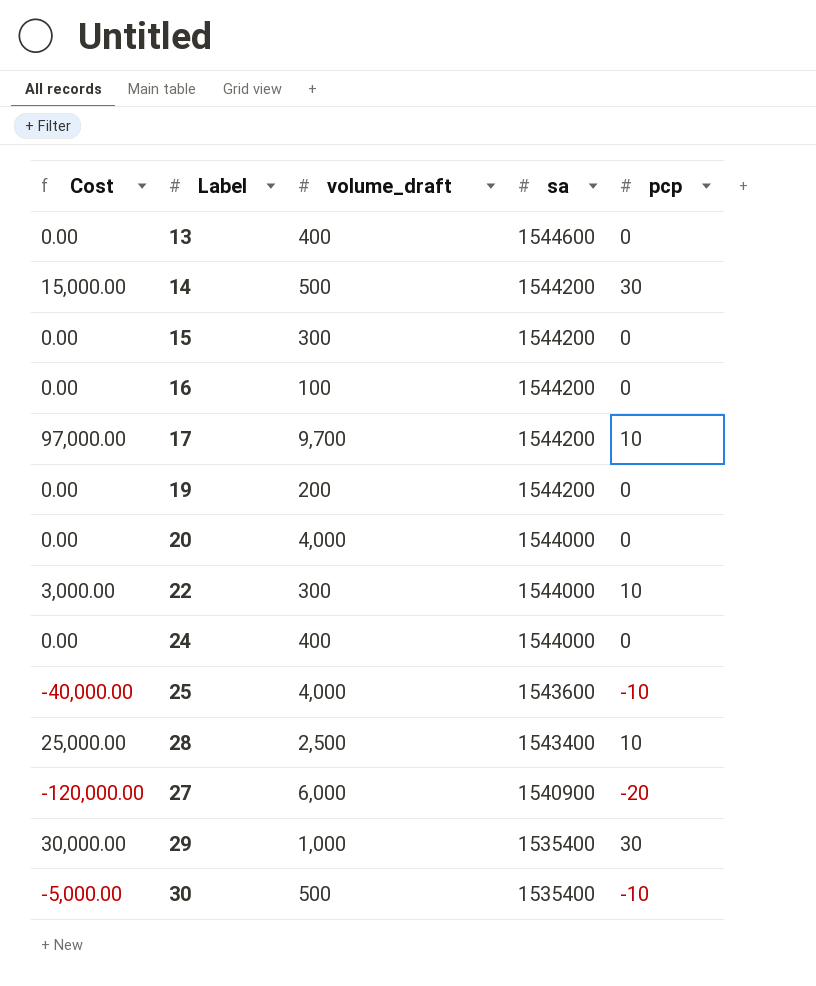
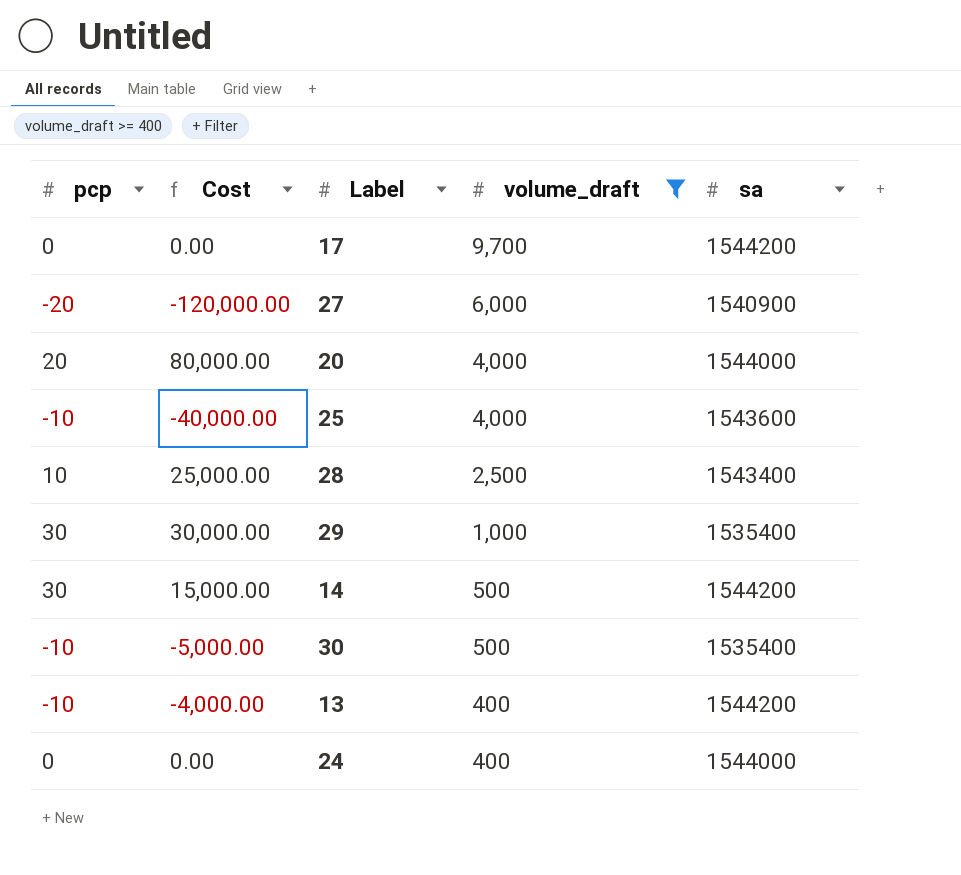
filter: none -> volume_draft >= 400
row order: sa descending -> volume_draft descending
column pcp | position: 5 -> 1
17 | pcp: 10 -> 0
17 | Cost: 97,000.00 -> 0.00
20 | pcp: 0 -> 20
20 | Cost: 0.00 -> 80,000.00
13 | pcp: 0 -> -10
13 | Cost: 0.00 -> -4,000.00
13 | sa: 1544600 -> 1544200

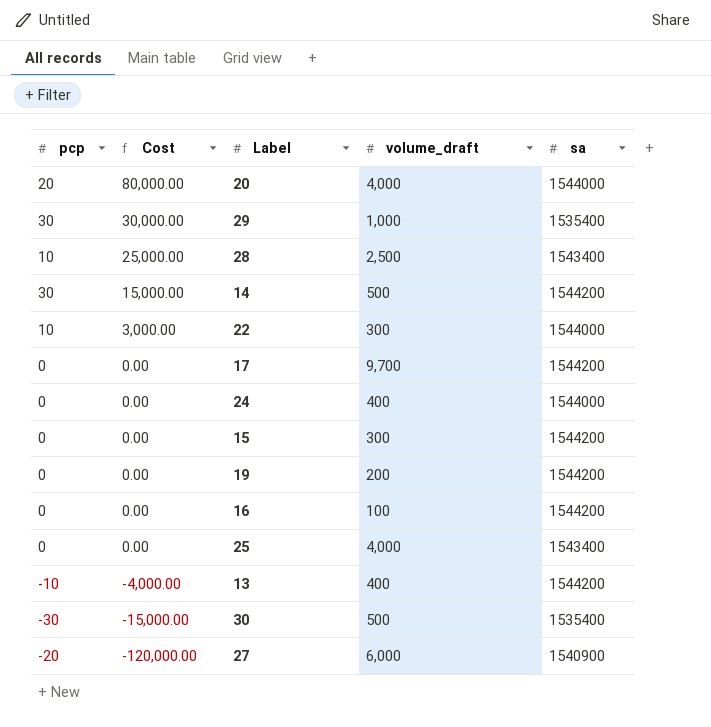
filter: volume_draft >= 400 -> none
row order: volume_draft descending -> Cost descending
25 | pcp: -10 -> 0
25 | Cost: -40,000.00 -> 0.00
25 | sa: 1543600 -> 1543400
30 | pcp: -10 -> -30
30 | Cost: -5,000.00 -> -15,000.00

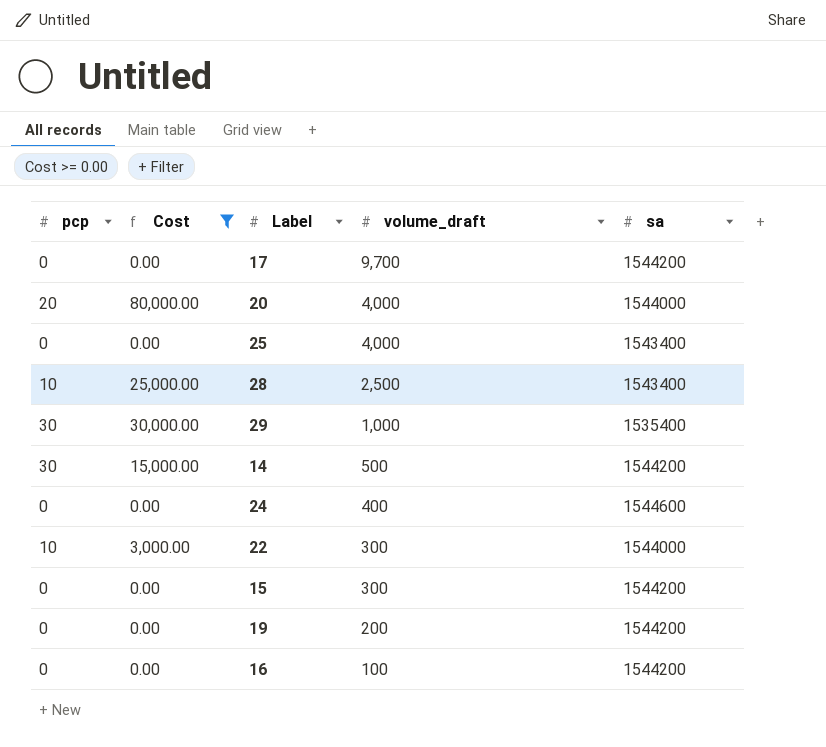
filter: none -> Cost >= 0.00
row order: Cost descending -> volume_draft descending
24 | sa: 1544000 -> 1544600

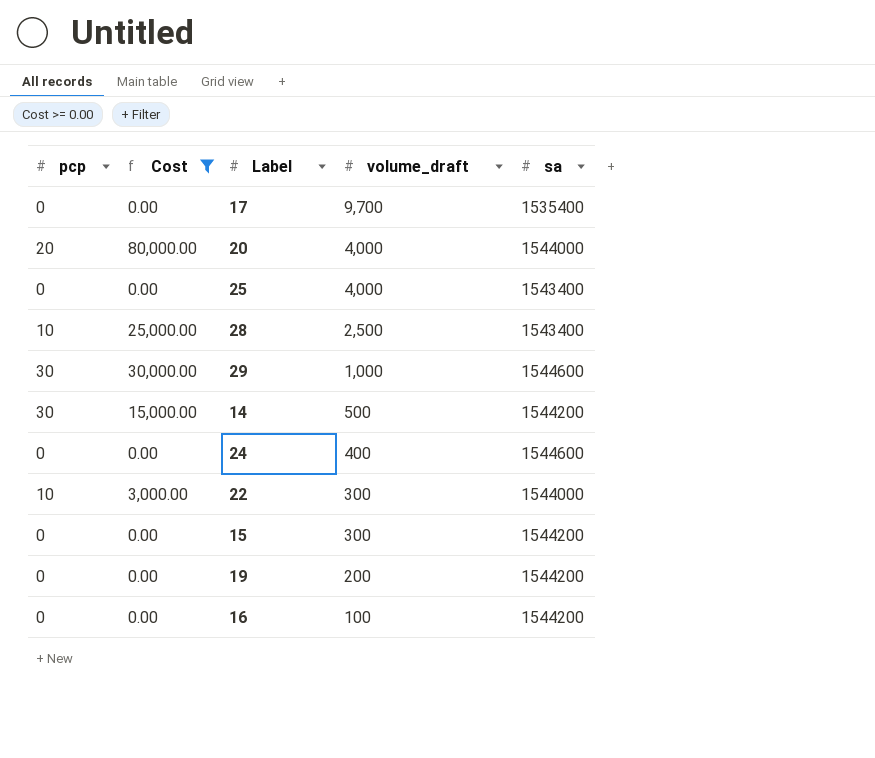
17 | sa: 1544200 -> 1535400
29 | sa: 1535400 -> 1544600

